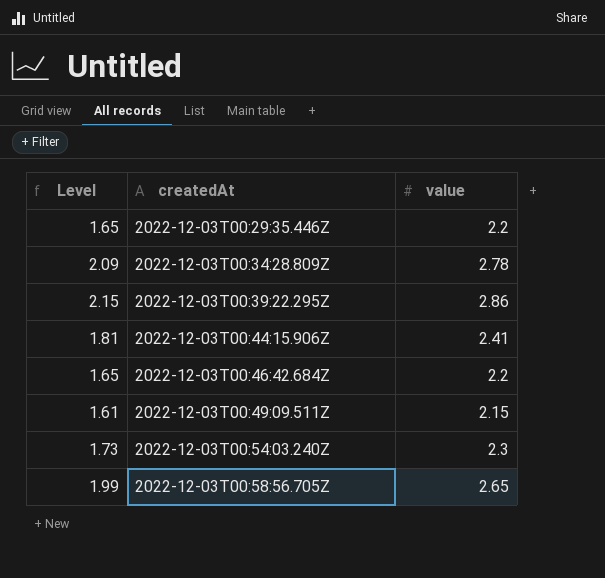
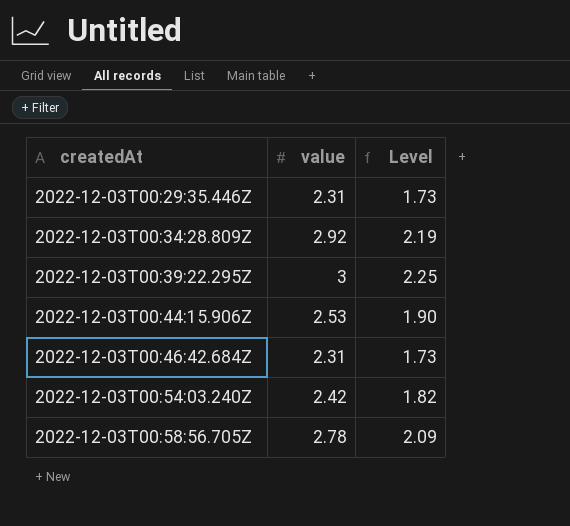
column Level | position: 1 -> 3
row 2022-12-03T00:49:09.511Z: 1.61 | 2.15 -> none
2022-12-03T00:29:35.446Z | value: 2.2 -> 2.31
2022-12-03T00:29:35.446Z | Level: 1.65 -> 1.73
2022-12-03T00:34:28.809Z | value: 2.78 -> 2.92
2022-12-03T00:34:28.809Z | Level: 2.09 -> 2.19
2022-12-03T00:39:22.295Z | value: 2.86 -> 3
2022-12-03T00:39:22.295Z | Level: 2.15 -> 2.25
2022-12-03T00:44:15.906Z | value: 2.41 -> 2.53
2022-12-03T00:44:15.906Z | Level: 1.81 -> 1.90
2022-12-03T00:46:42.684Z | value: 2.2 -> 2.31
2022-12-03T00:46:42.684Z | Level: 1.65 -> 1.73
2022-12-03T00:54:03.240Z | value: 2.3 -> 2.42
2022-12-03T00:54:03.240Z | Level: 1.73 -> 1.82
2022-12-03T00:58:56.705Z | value: 2.65 -> 2.78
2022-12-03T00:58:56.705Z | Level: 1.99 -> 2.09

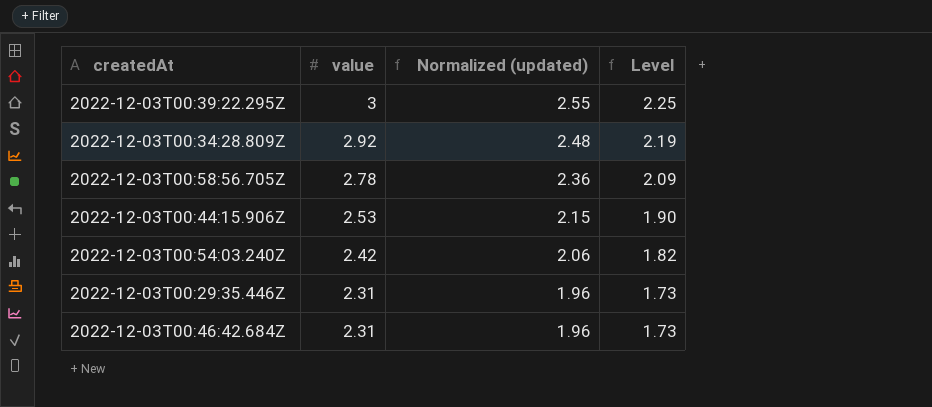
row order: createdAt ascending -> value descending
column Normalized (updated) | formula: none -> [value] * 0.85

